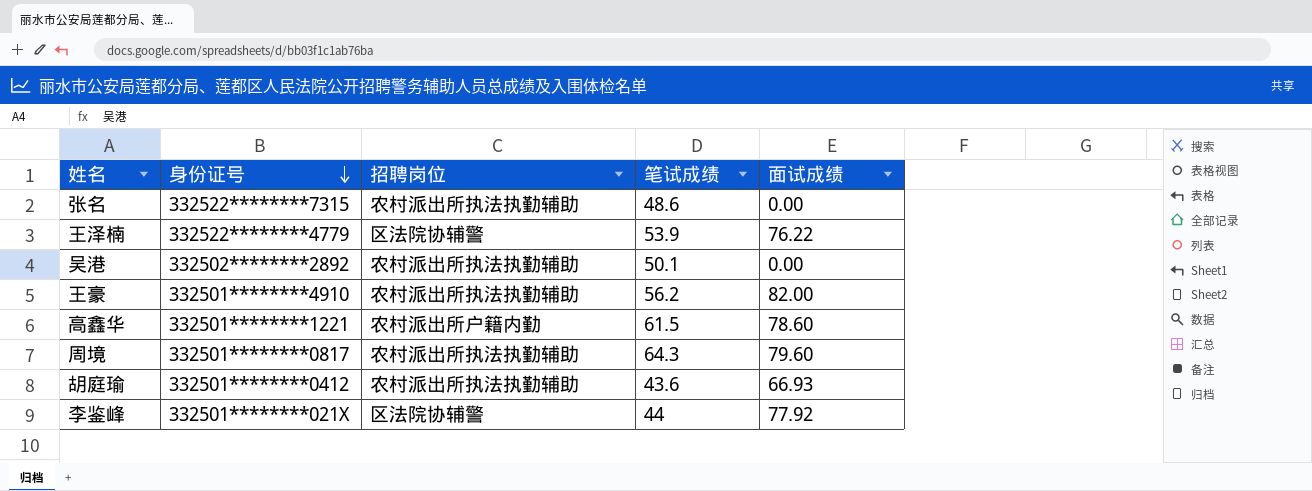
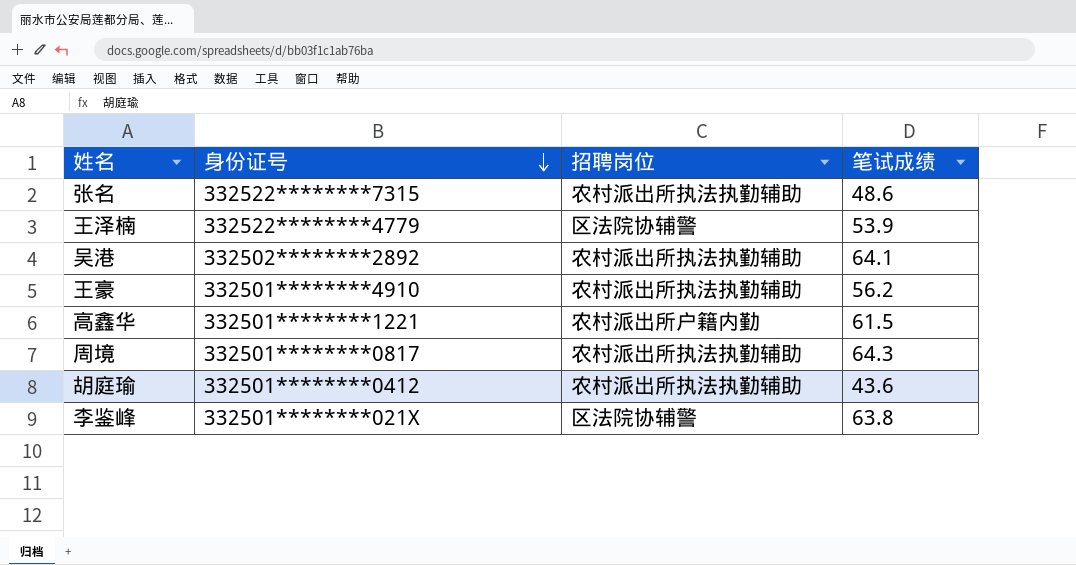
column 面试成绩 | position: 5 -> none
吴港 | 笔试成绩: 50.1 -> 64.1
李鉴峰 | 笔试成绩: 44 -> 63.8

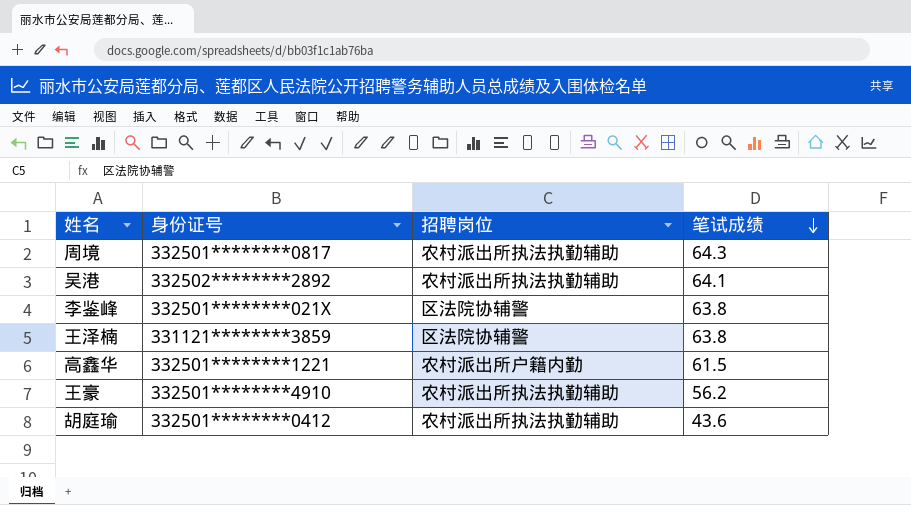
row order: 身份证号 descending -> 笔试成绩 descending
row 张名: 332522********7315 | 农村派出所执法执勤辅助 | 48.6 -> none
王泽楠 | 身份证号: 332522********4779 -> 331121********3859
王泽楠 | 笔试成绩: 53.9 -> 63.8

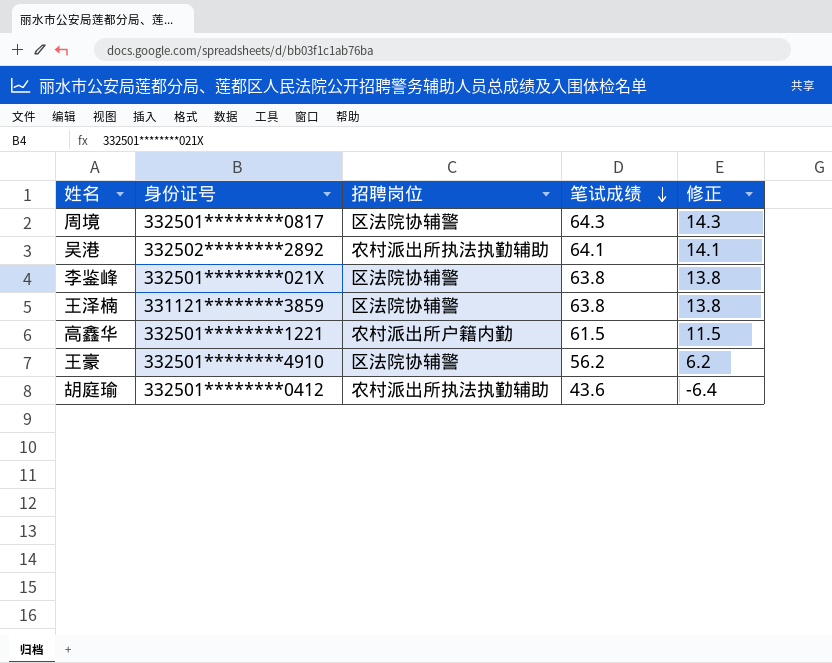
column 修正 | formula: none -> [笔试成绩] - 50
周境 | 招聘岗位: 农村派出所执法执勤辅助 -> 区法院协辅警
王豪 | 招聘岗位: 农村派出所执法执勤辅助 -> 区法院协辅警

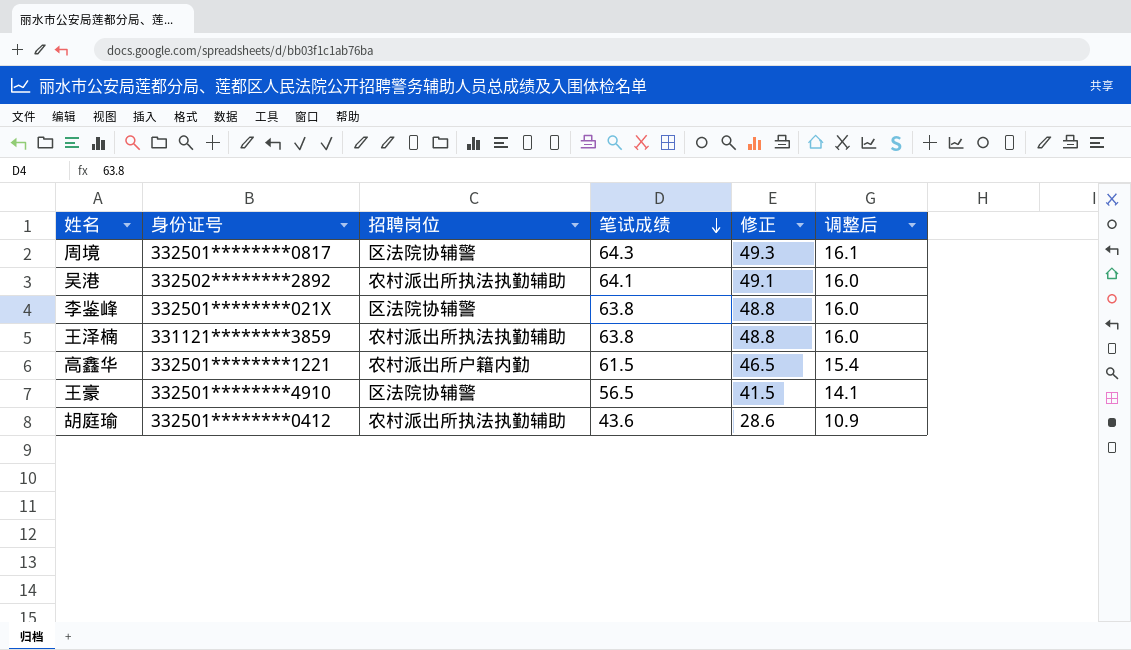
column 修正 | formula: [笔试成绩] - 50 -> [笔试成绩] - 15
column 调整后 | formula: none -> [笔试成绩] * 0.25
王泽楠 | 招聘岗位: 区法院协辅警 -> 农村派出所执法执勤辅助
王豪 | 笔试成绩: 56.2 -> 56.5

